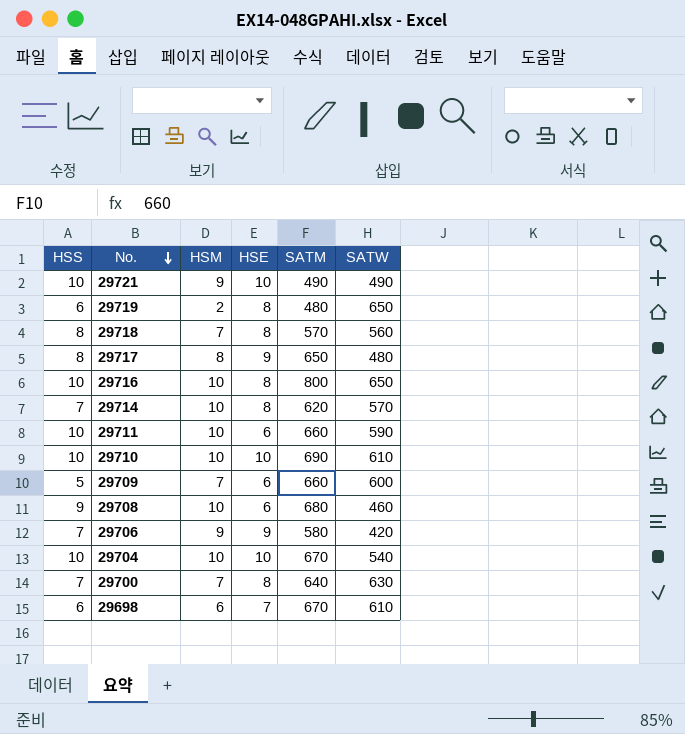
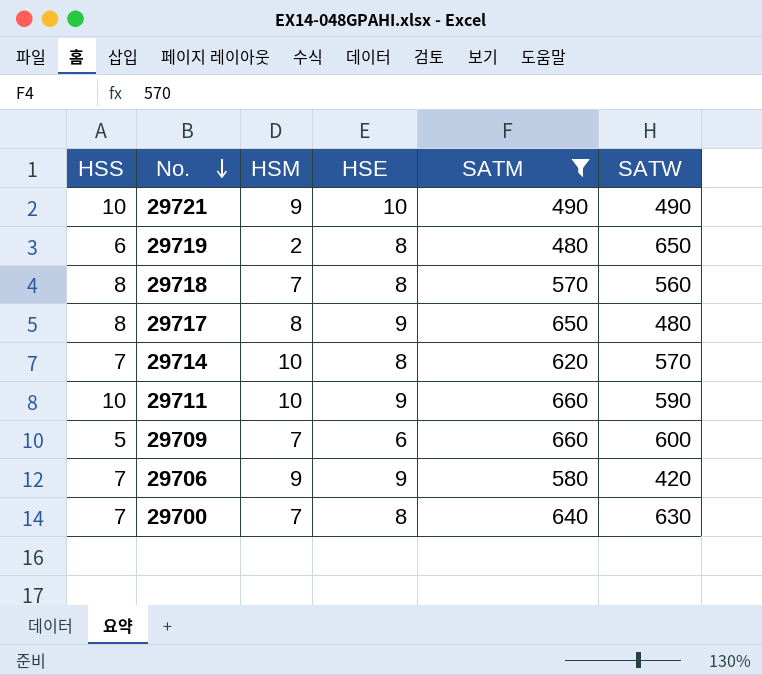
filter: none -> SATM <= 660
29711 | HSE: 6 -> 9

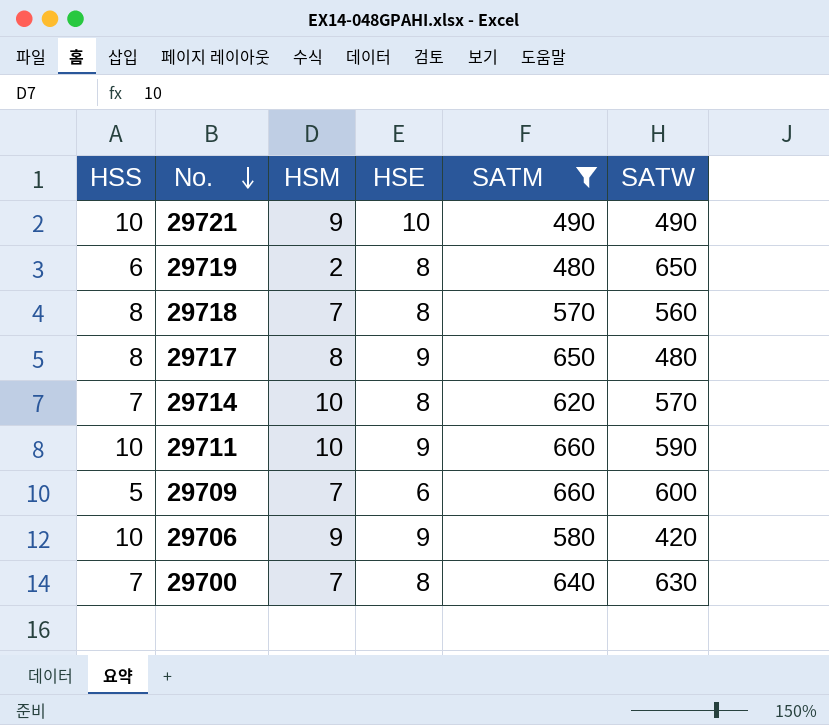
29706 | HSS: 7 -> 10

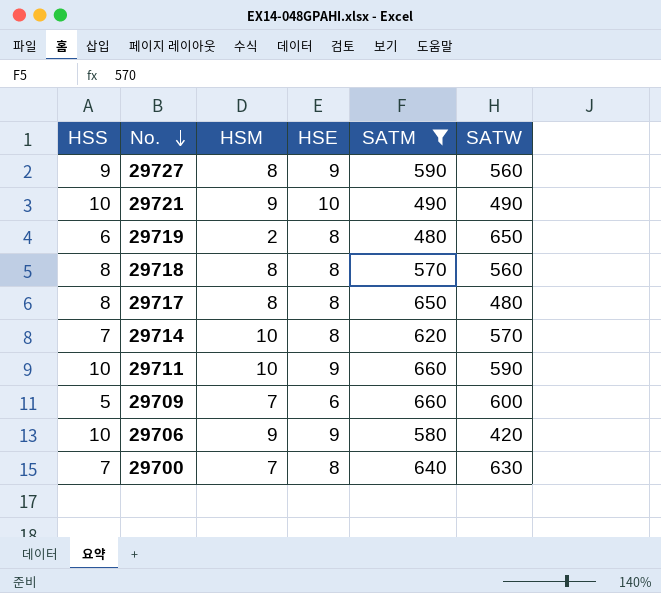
row 29727: none -> 9 | 8 | 9 | 590 | 560
29718 | HSM: 7 -> 8
29717 | HSE: 9 -> 8

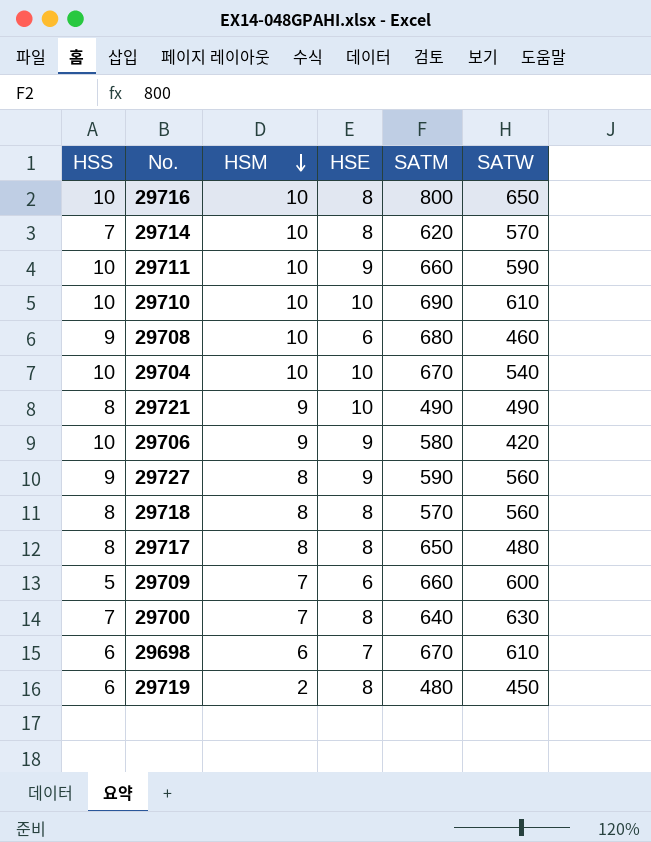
filter: SATM <= 660 -> none
row order: No. descending -> HSM descending
29721 | HSS: 10 -> 8
29719 | SATW: 650 -> 450

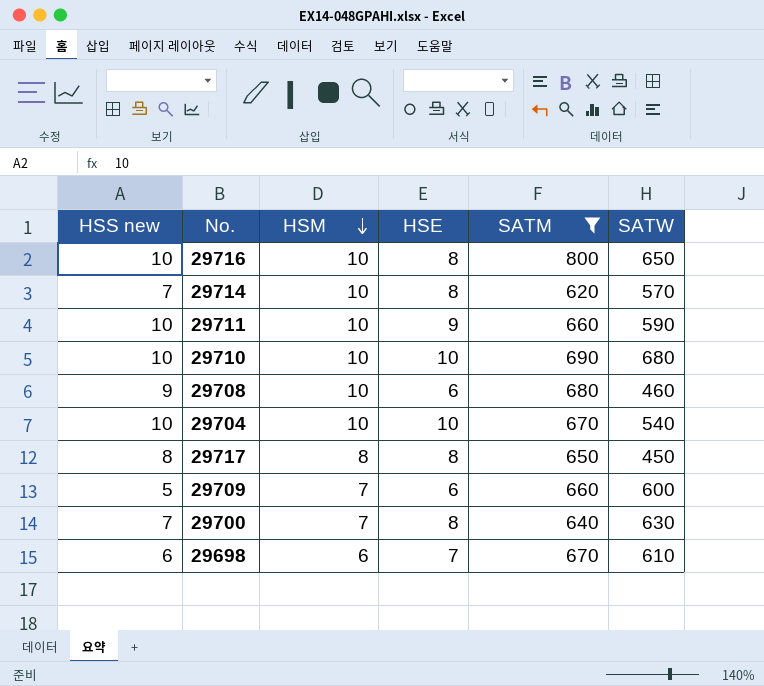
filter: none -> SATM >= 620
column name: HSS -> HSS new
29710 | SATW: 610 -> 680
29717 | SATW: 480 -> 450

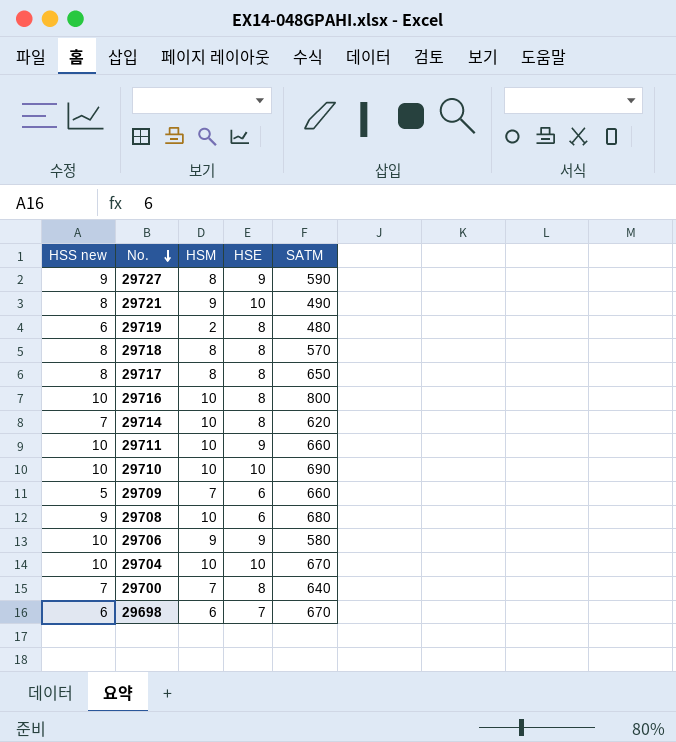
filter: SATM >= 620 -> none
row order: HSM descending -> No. descending
column SATW | position: 6 -> none

